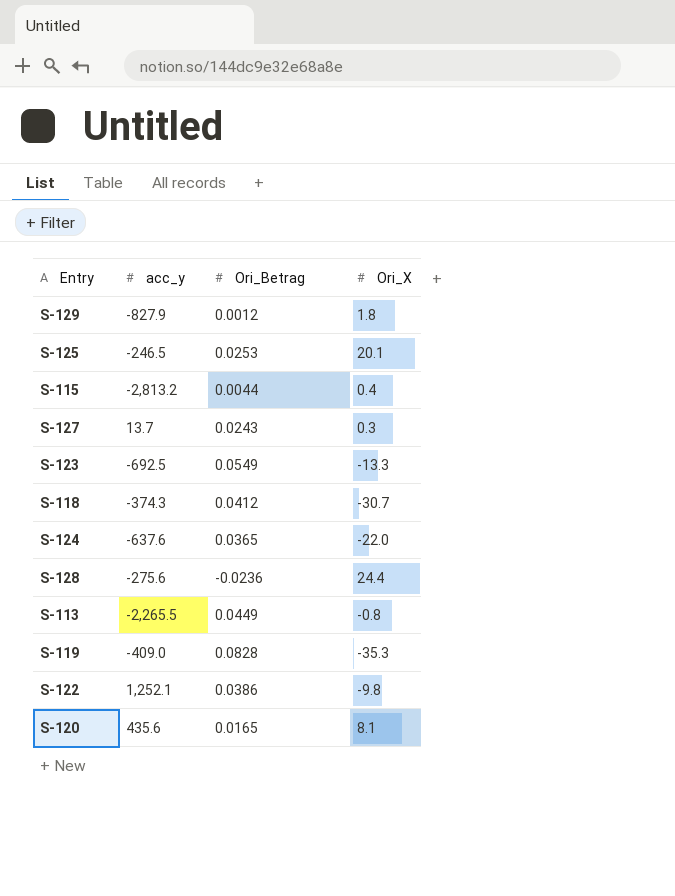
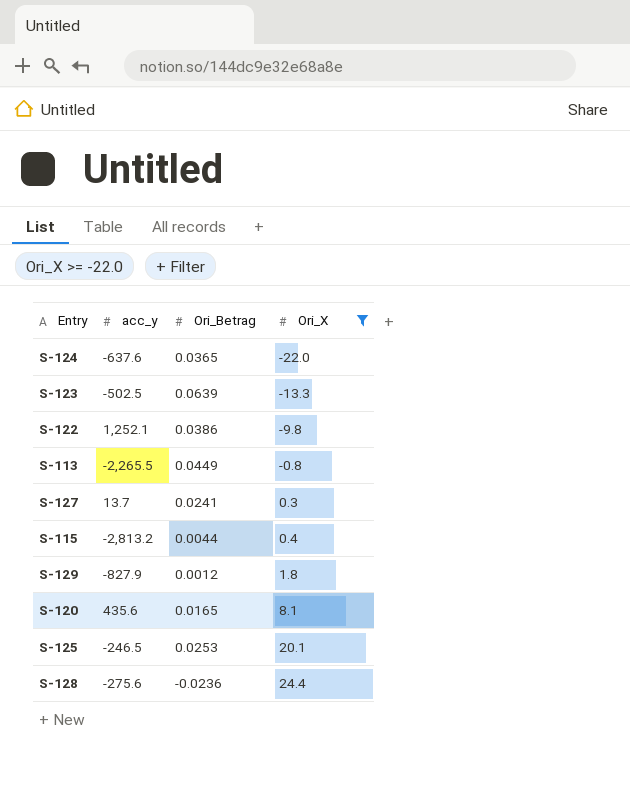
filter: none -> Ori_X >= -22.0
row order: none -> Ori_X ascending
S-123 | acc_y: -692.5 -> -502.5
S-123 | Ori_Betrag: 0.0549 -> 0.0639
S-127 | Ori_Betrag: 0.0243 -> 0.0241

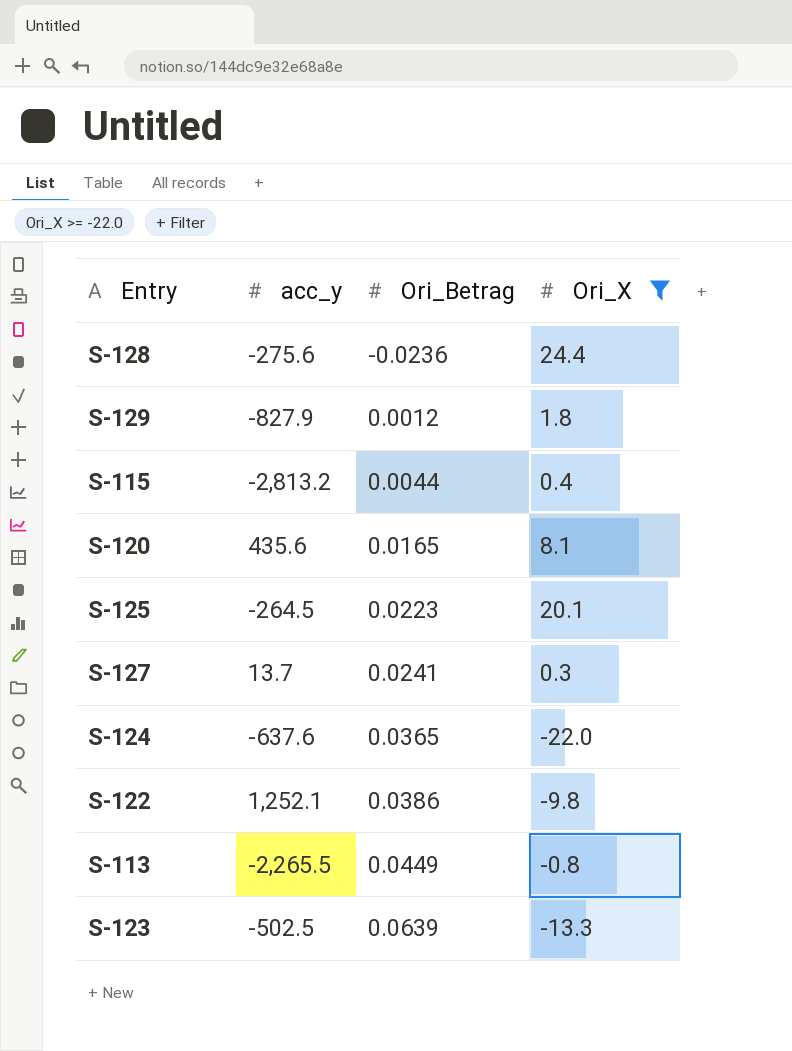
row order: Ori_X ascending -> Ori_Betrag ascending
S-125 | acc_y: -246.5 -> -264.5
S-125 | Ori_Betrag: 0.0253 -> 0.0223

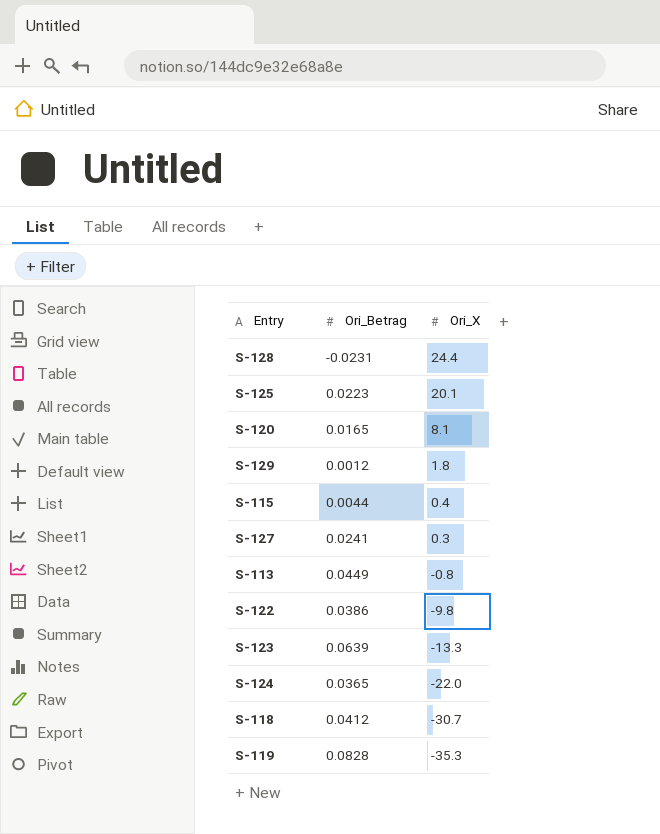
filter: Ori_X >= -22.0 -> none
row order: Ori_Betrag ascending -> Ori_X descending
column acc_y | position: 2 -> none
S-128 | Ori_Betrag: -0.0236 -> -0.0231

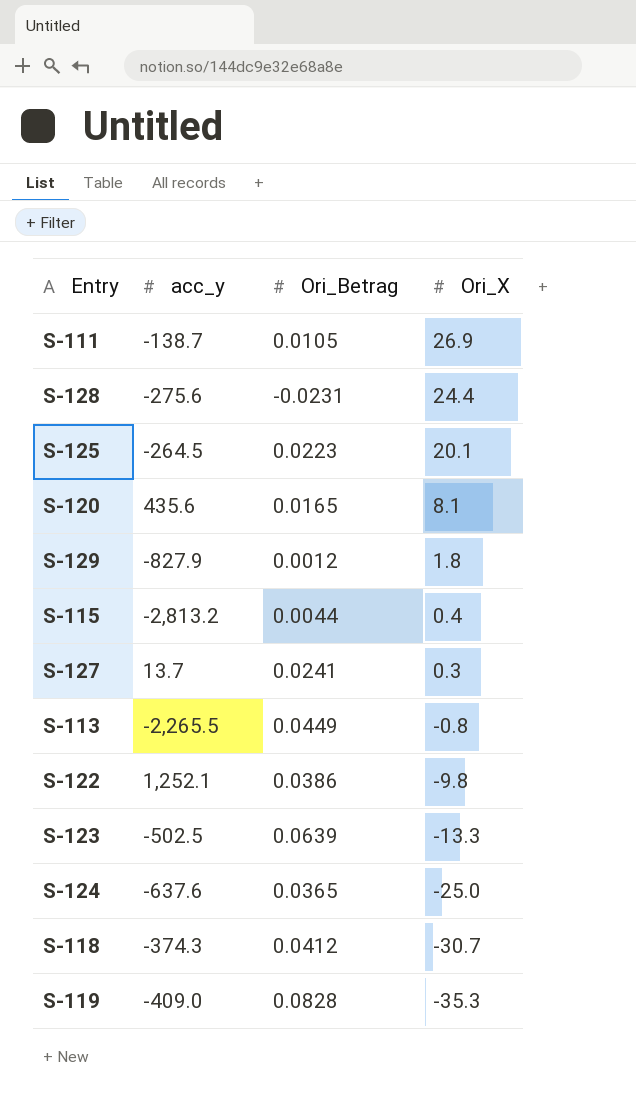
column acc_y | position: none -> 2
row S-111: none -> -138.7 | 0.0105 | 26.9
S-124 | Ori_X: -22.0 -> -25.0

